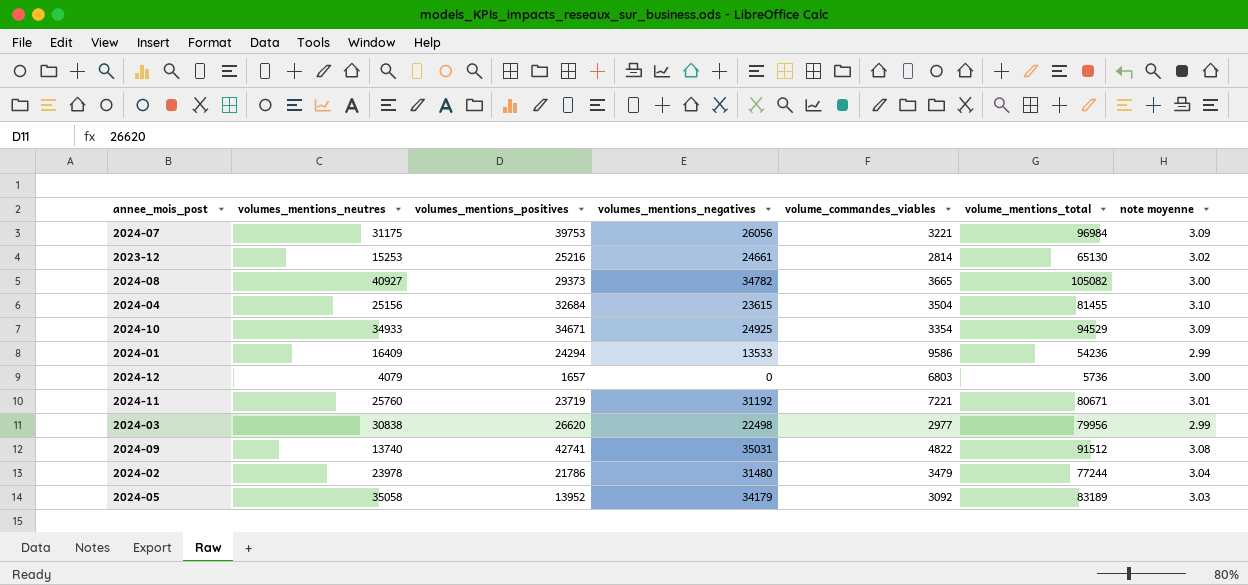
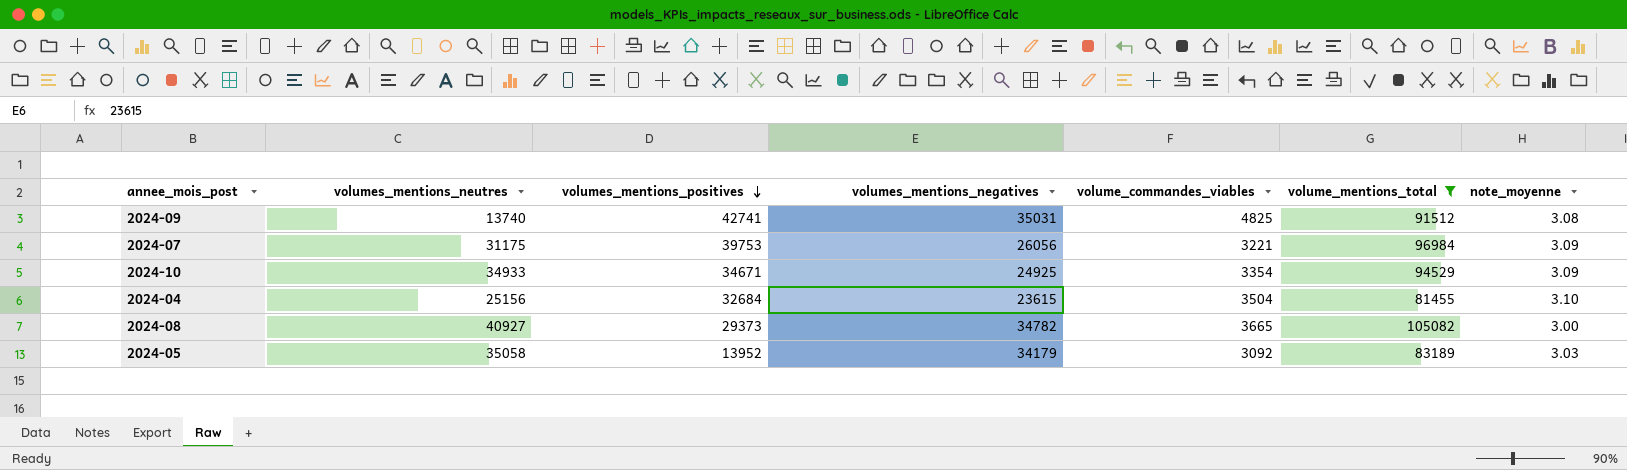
filter: none -> volume_mentions_total >= 81455
row order: none -> volumes_mentions_positives descending
column name: note moyenne -> note_moyenne
2024-09 | volume_commandes_viables: 4822 -> 4825

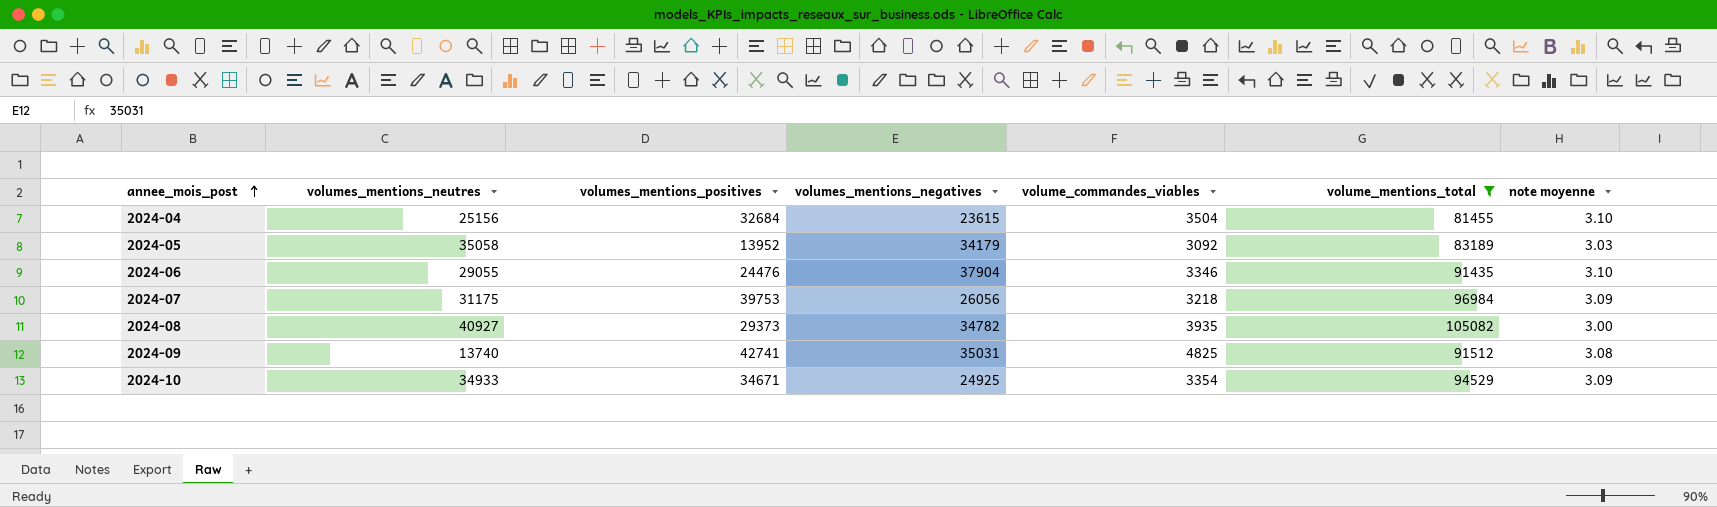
row order: volumes_mentions_positives descending -> annee_mois_post ascending
column name: note_moyenne -> note moyenne
row 2024-06: none -> 29055 | 24476 | 37904 | 3346 | 91435 | 3.10
2024-07 | volume_commandes_viables: 3221 -> 3218
2024-08 | volume_commandes_viables: 3665 -> 3935

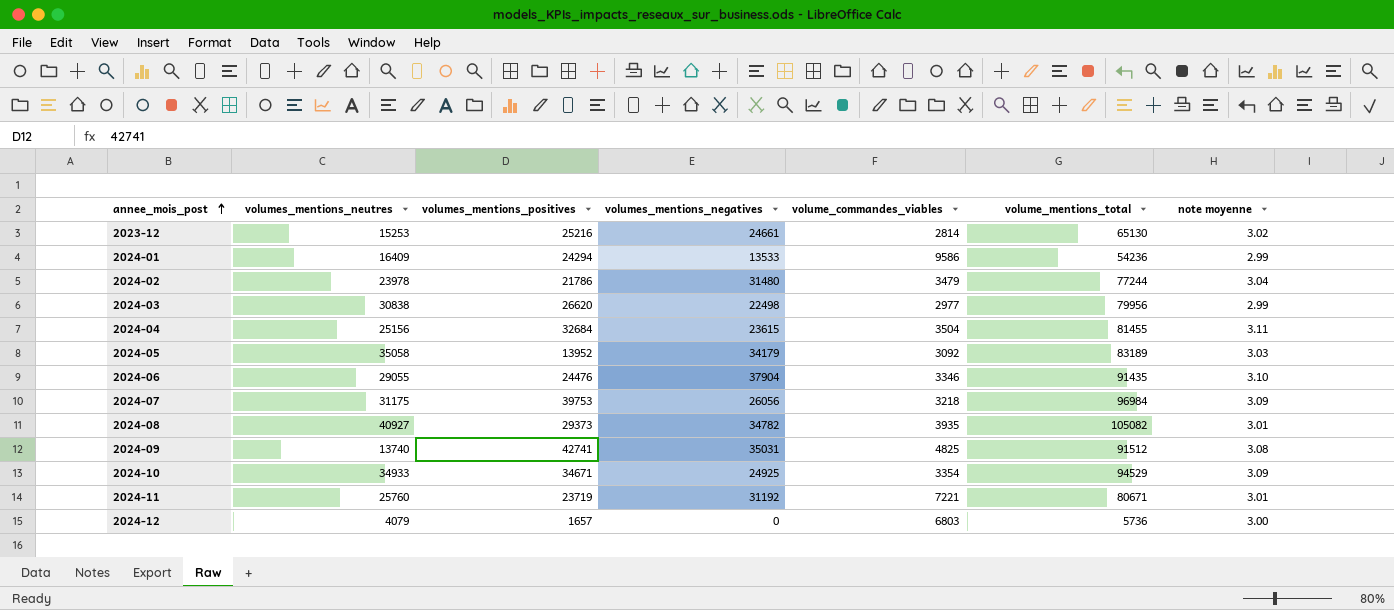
filter: volume_mentions_total >= 81455 -> none
2024-04 | note moyenne: 3.10 -> 3.11
2024-08 | note moyenne: 3.00 -> 3.01

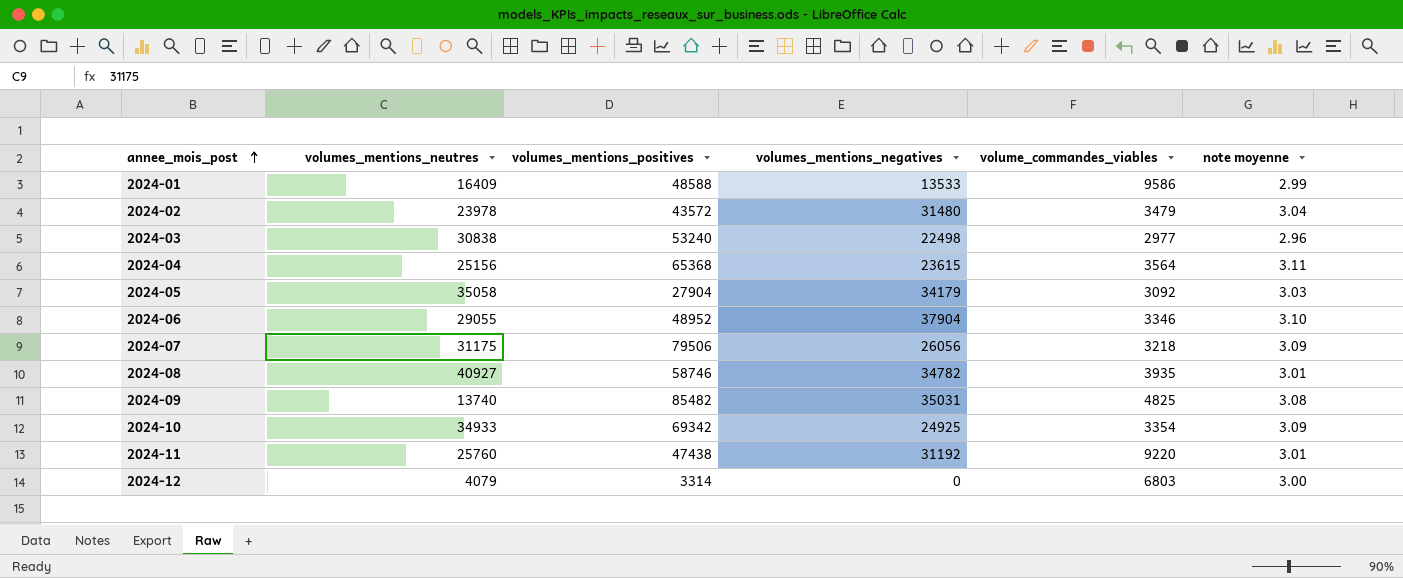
column volume_mentions_total | formula: [volumes_mentions_neutres] + [volumes_mentions_positives] + [volumes_mentions_negatives] -> none
row 2023-12: 15253 | 25216 | 24661 | 2814 | 65130 | 3.02 -> none
2024-01 | volumes_mentions_positives: 24294 -> 48588
2024-02 | volumes_mentions_positives: 21786 -> 43572
2024-03 | volumes_mentions_positives: 26620 -> 53240
2024-03 | note moyenne: 2.99 -> 2.96
2024-04 | volumes_mentions_positives: 32684 -> 65368
2024-04 | volume_commandes_viables: 3504 -> 3564
2024-05 | volumes_mentions_positives: 13952 -> 27904
2024-06 | volumes_mentions_positives: 24476 -> 48952
2024-07 | volumes_mentions_positives: 39753 -> 79506
2024-08 | volumes_mentions_positives: 29373 -> 58746
2024-09 | volumes_mentions_positives: 42741 -> 85482
2024-10 | volumes_mentions_positives: 34671 -> 69342
2024-11 | volumes_mentions_positives: 23719 -> 47438
2024-11 | volume_commandes_viables: 7221 -> 9220
2024-12 | volumes_mentions_positives: 1657 -> 3314

